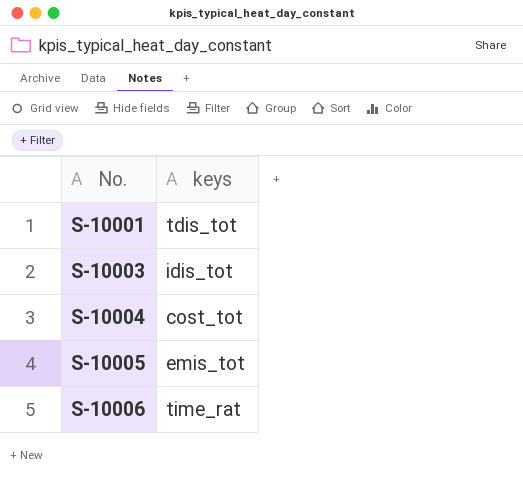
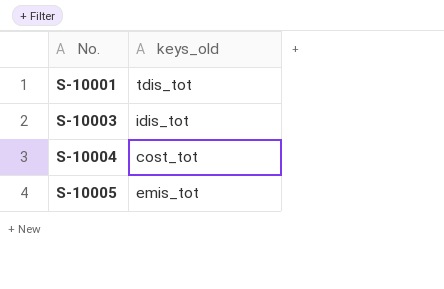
column name: keys -> keys_old
row S-10006: time_rat -> none

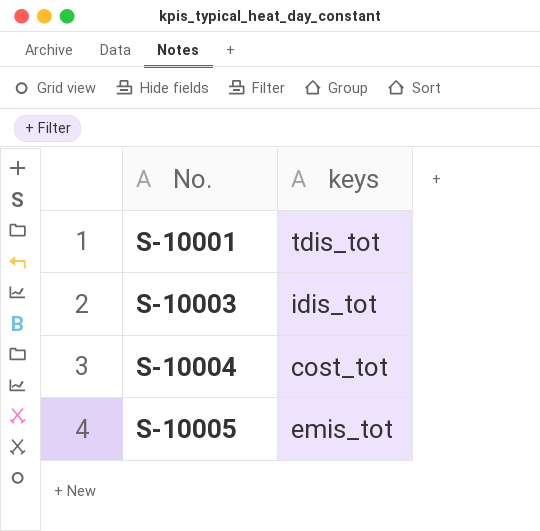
column name: keys_old -> keys

